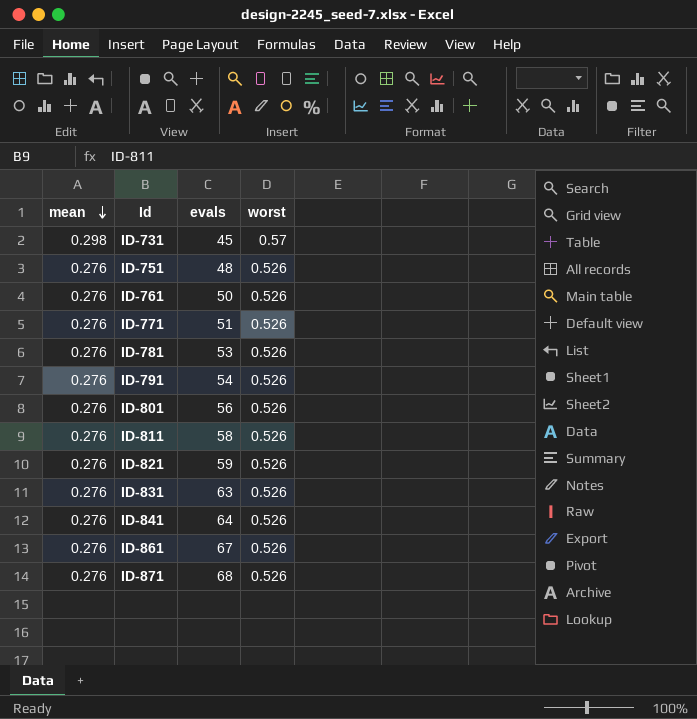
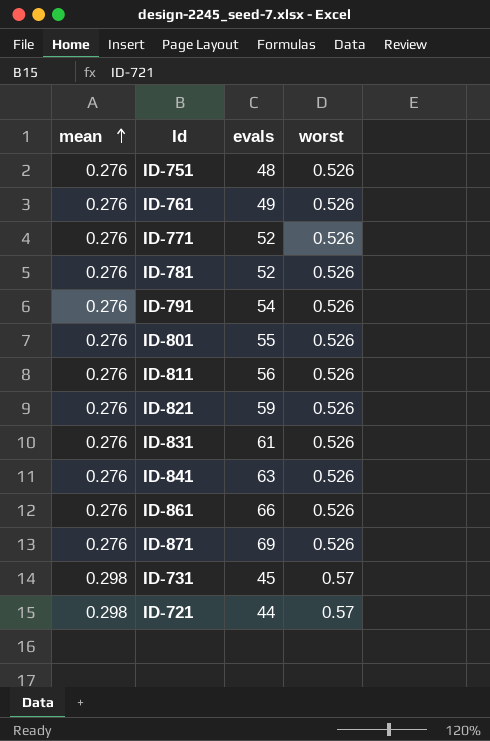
row order: mean descending -> mean ascending
ID-761 | evals: 50 -> 49
ID-771 | evals: 51 -> 52
ID-781 | evals: 53 -> 52
ID-801 | evals: 56 -> 55
ID-811 | evals: 58 -> 56
ID-831 | evals: 63 -> 61
ID-841 | evals: 64 -> 63
ID-861 | evals: 67 -> 66
ID-871 | evals: 68 -> 69
row ID-721: none -> 0.298 | 44 | 0.57

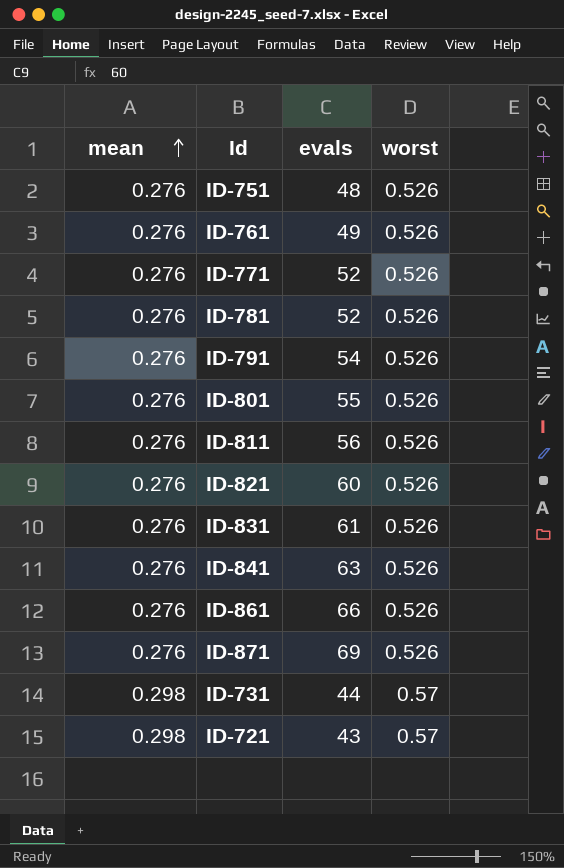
ID-821 | evals: 59 -> 60
ID-731 | evals: 45 -> 44
ID-721 | evals: 44 -> 43

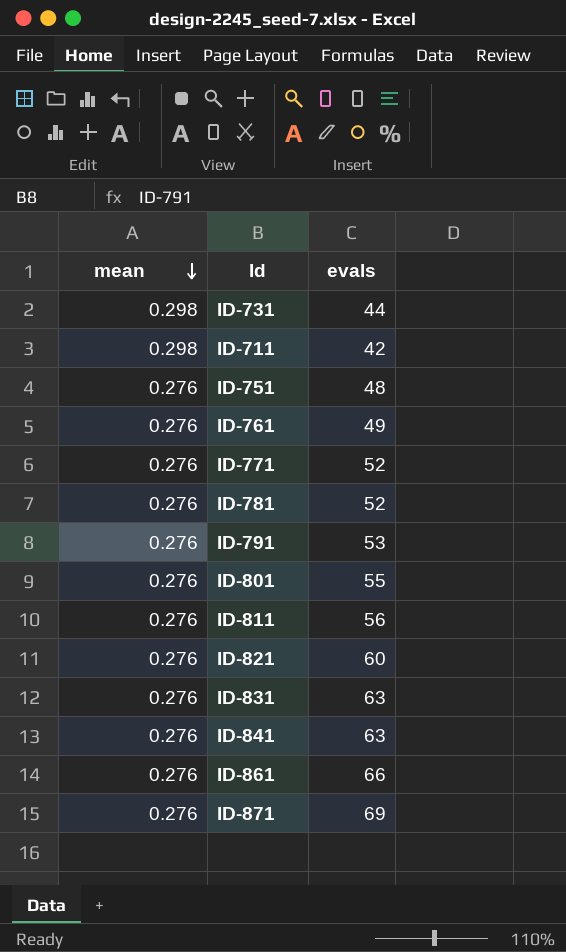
row order: mean ascending -> mean descending
column worst | position: 4 -> none
row ID-721: 0.298 | 43 | 0.57 -> none
row ID-711: none -> 0.298 | 42
ID-791 | evals: 54 -> 53
ID-831 | evals: 61 -> 63

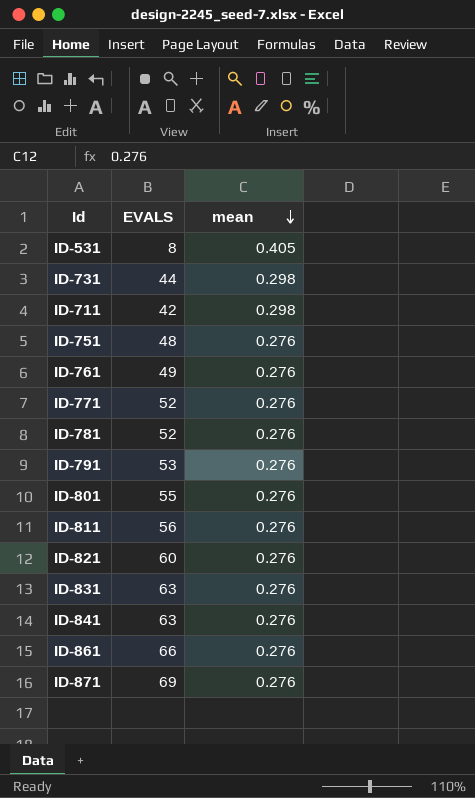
column name: evals -> EVALS
column mean | position: 1 -> 3
row ID-531: none -> 8 | 0.405

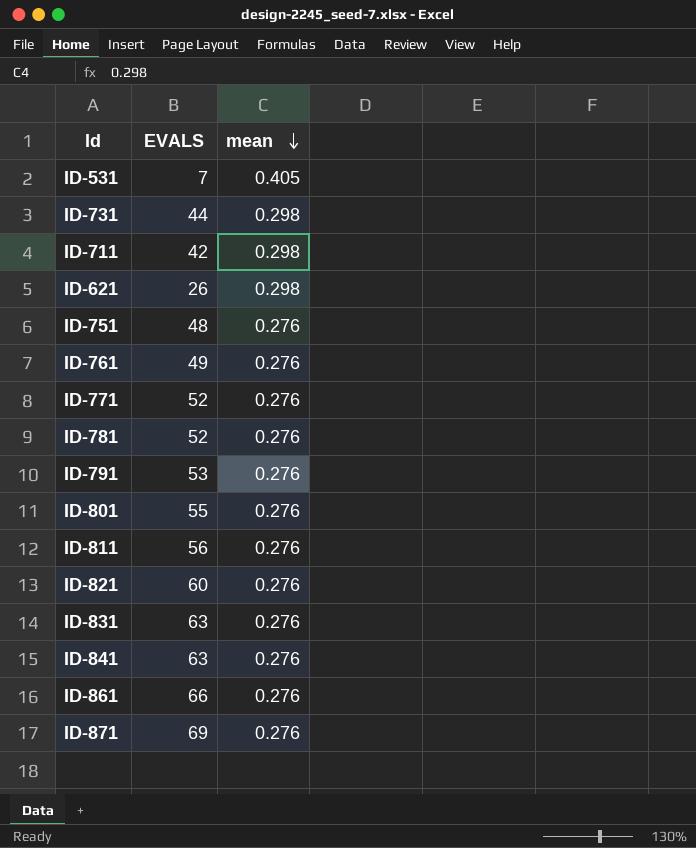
ID-531 | EVALS: 8 -> 7
row ID-621: none -> 26 | 0.298

